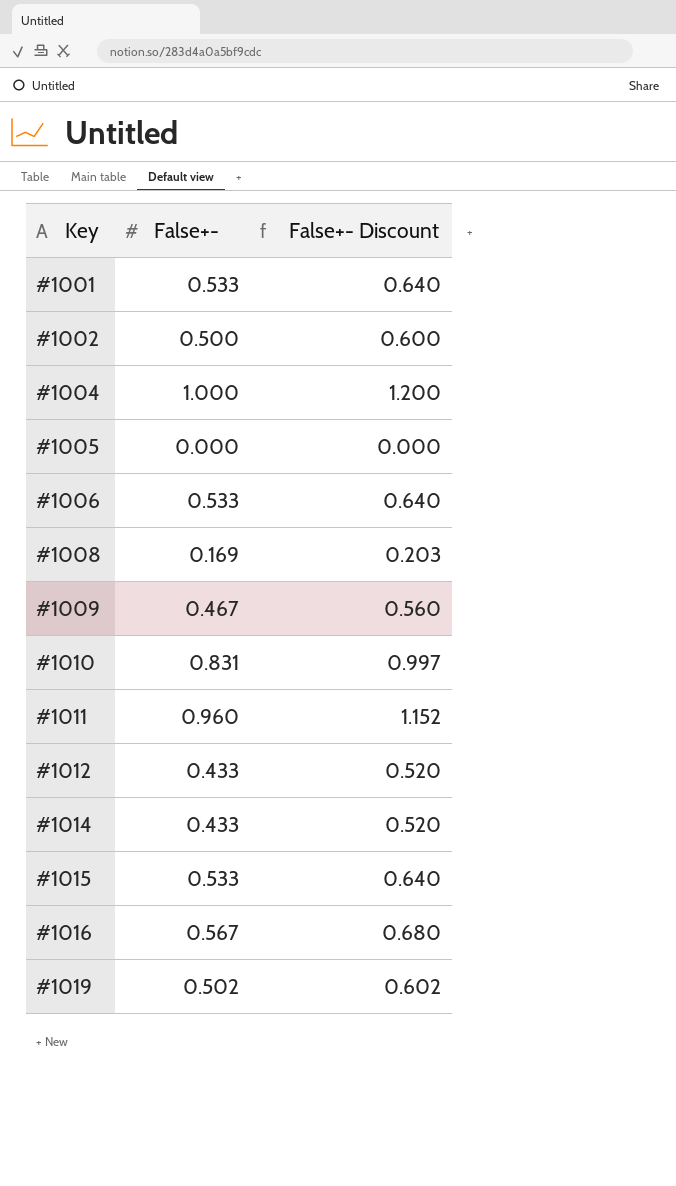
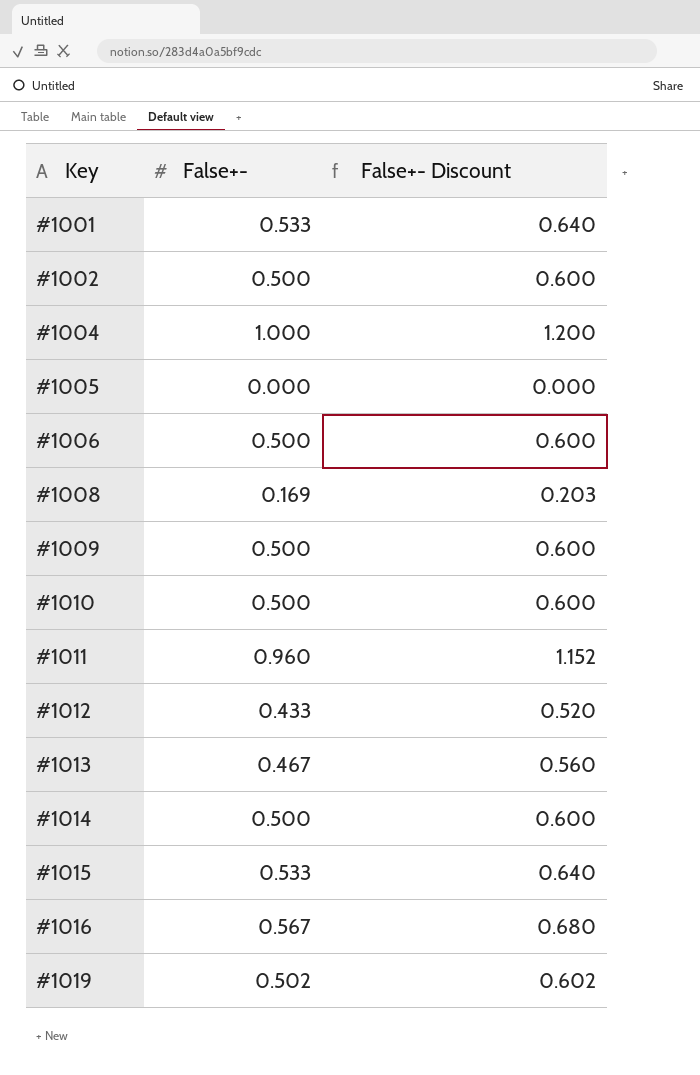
#1006 | False+-: 0.533 -> 0.500
#1006 | False+- Discount: 0.640 -> 0.600
#1009 | False+-: 0.467 -> 0.500
#1009 | False+- Discount: 0.560 -> 0.600
#1010 | False+-: 0.831 -> 0.500
#1010 | False+- Discount: 0.997 -> 0.600
row #1013: none -> 0.467 | 0.560
#1014 | False+-: 0.433 -> 0.500
#1014 | False+- Discount: 0.520 -> 0.600

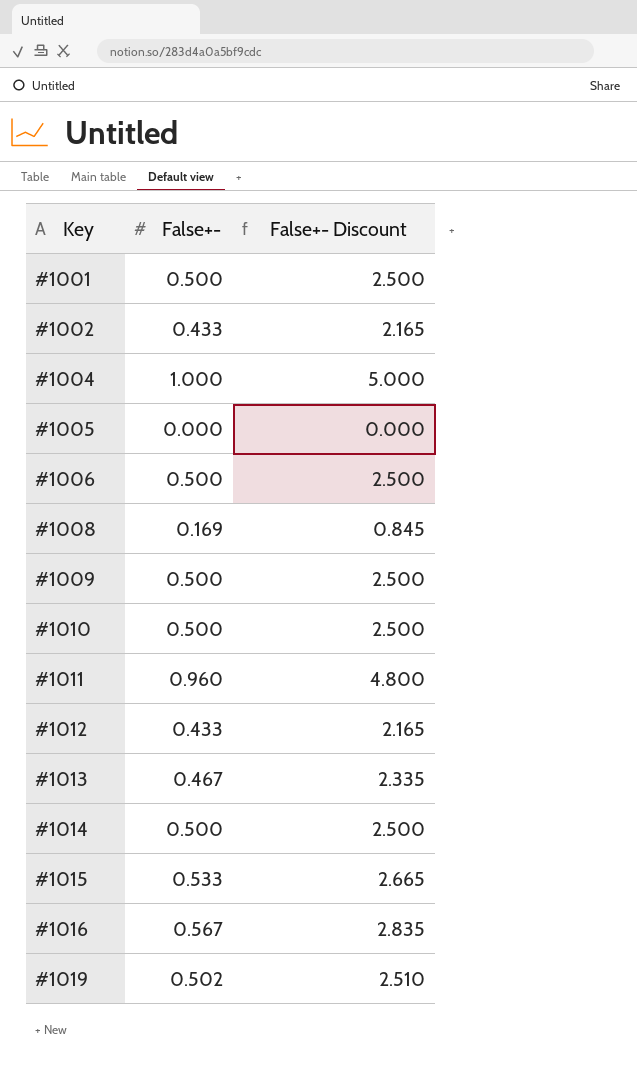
column False+- Discount | formula: [False+-] * 1.2 -> [False+-] * 5
#1001 | False+-: 0.533 -> 0.500
#1002 | False+-: 0.500 -> 0.433

